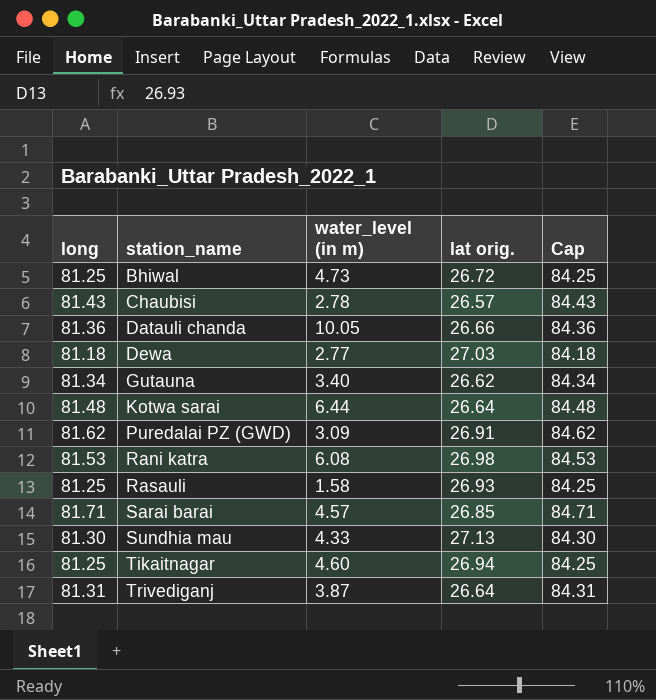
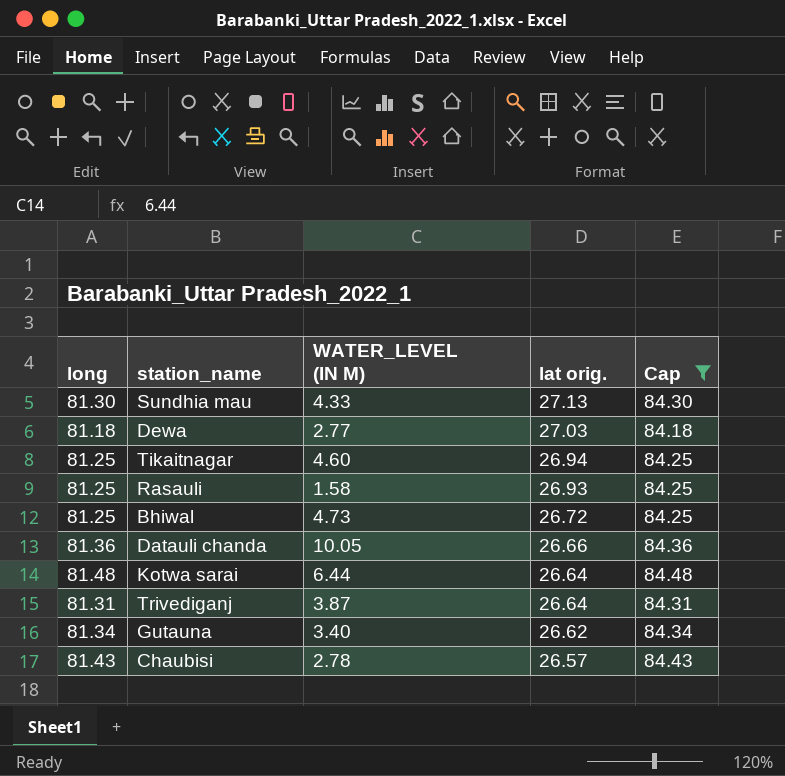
filter: none -> Cap <= 84.48
row order: station_name ascending -> lat orig. descending
column name: water_level (in m) -> WATER_LEVEL (IN M)

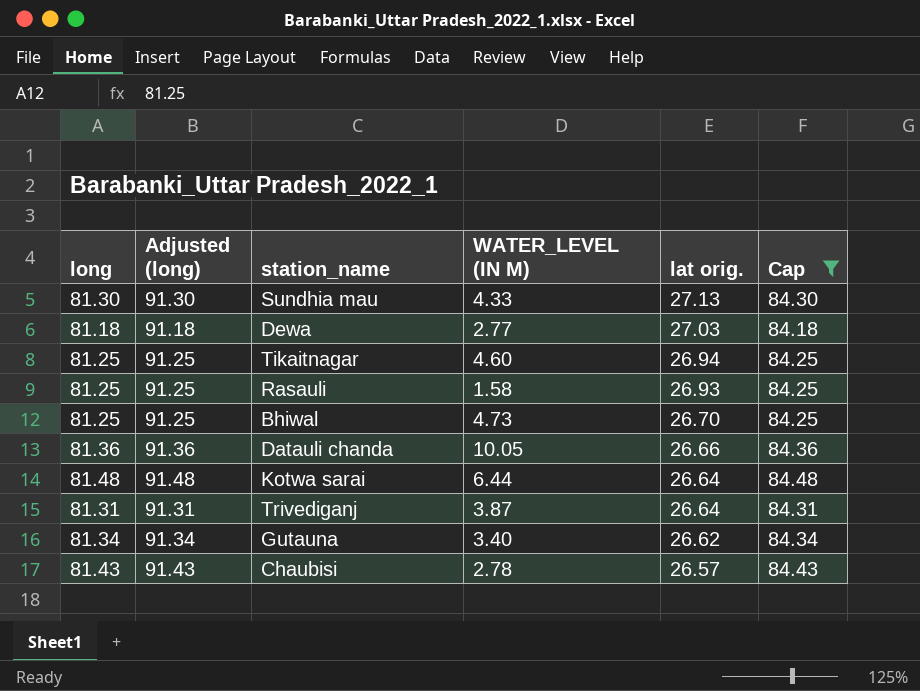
column Adjusted (long) | formula: none -> [long] + 10
Bhiwal | lat orig.: 26.72 -> 26.70

